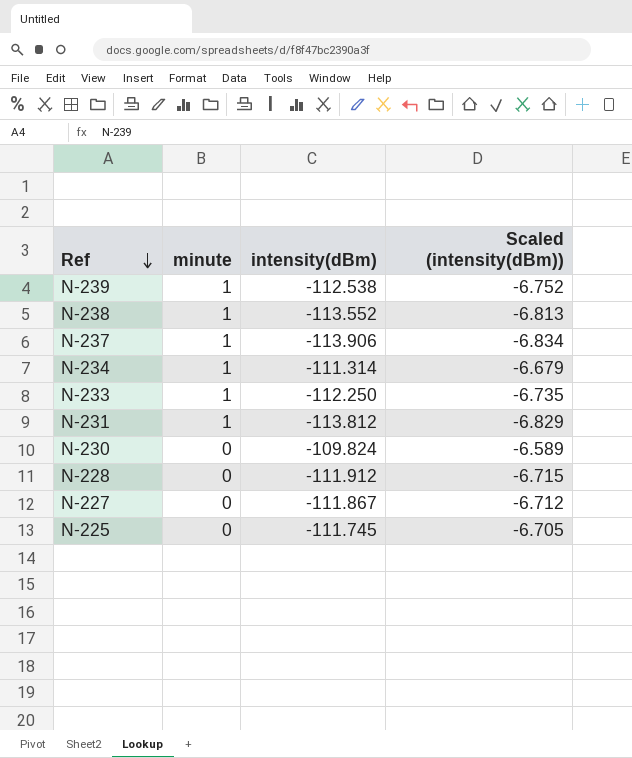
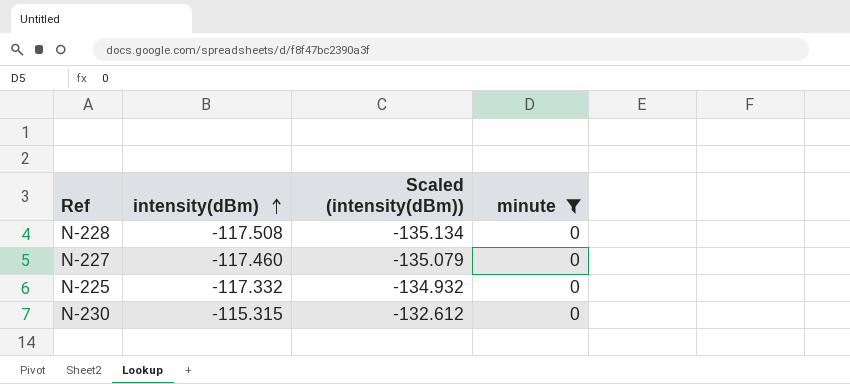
filter: none -> minute = 0
row order: Ref descending -> intensity(dBm) ascending
column Scaled (intensity(dBm)) | formula: [intensity(dBm)] * 0.06 -> [intensity(dBm)] * 1.15
column minute | position: 2 -> 4
N-228 | intensity(dBm): -111.912 -> -117.508
N-227 | intensity(dBm): -111.867 -> -117.460
N-225 | intensity(dBm): -111.745 -> -117.332
N-230 | intensity(dBm): -109.824 -> -115.315

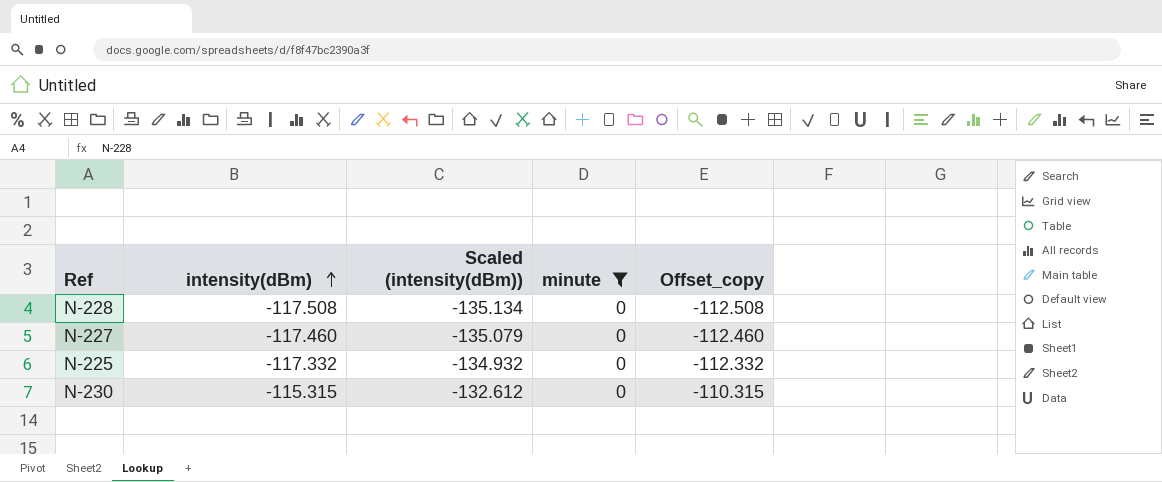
column Offset_copy | formula: none -> [intensity(dBm)] + 5

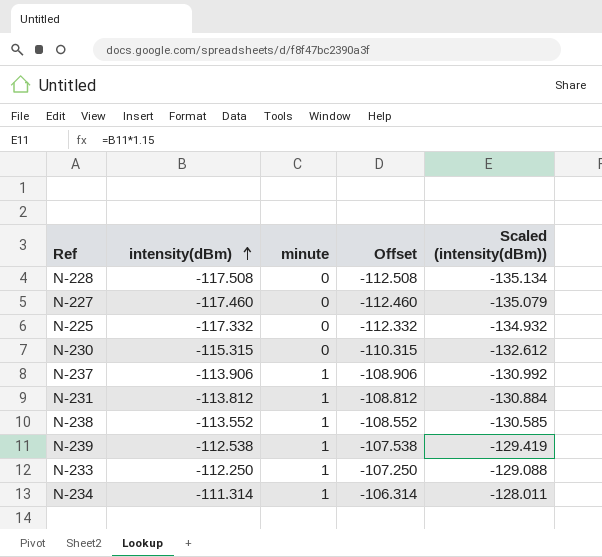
filter: minute = 0 -> none
column name: Offset_copy -> Offset
column Scaled (intensity(dBm)) | position: 3 -> 5

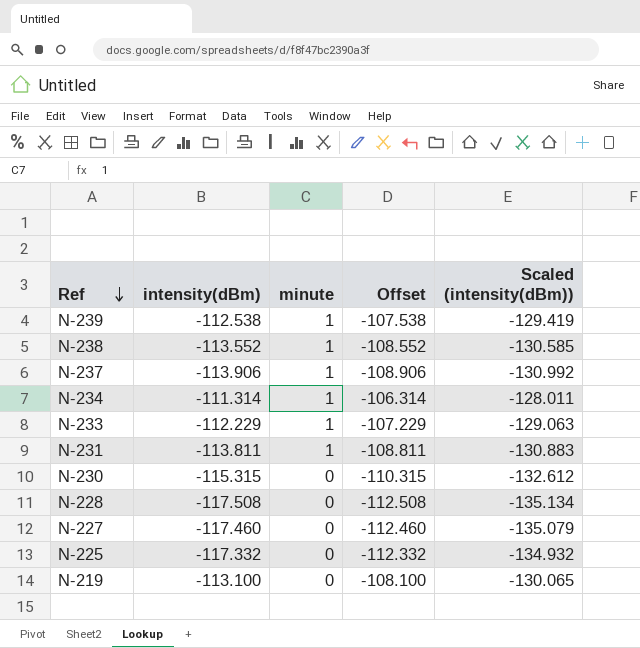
row order: intensity(dBm) ascending -> Ref descending
N-233 | intensity(dBm): -112.250 -> -112.229
N-233 | Offset: -107.250 -> -107.229
N-233 | Scaled (intensity(dBm)): -129.088 -> -129.063
N-231 | intensity(dBm): -113.812 -> -113.811
N-231 | Offset: -108.812 -> -108.811
N-231 | Scaled (intensity(dBm)): -130.884 -> -130.883
row N-219: none -> -113.100 | 0 | -108.100 | -130.065

